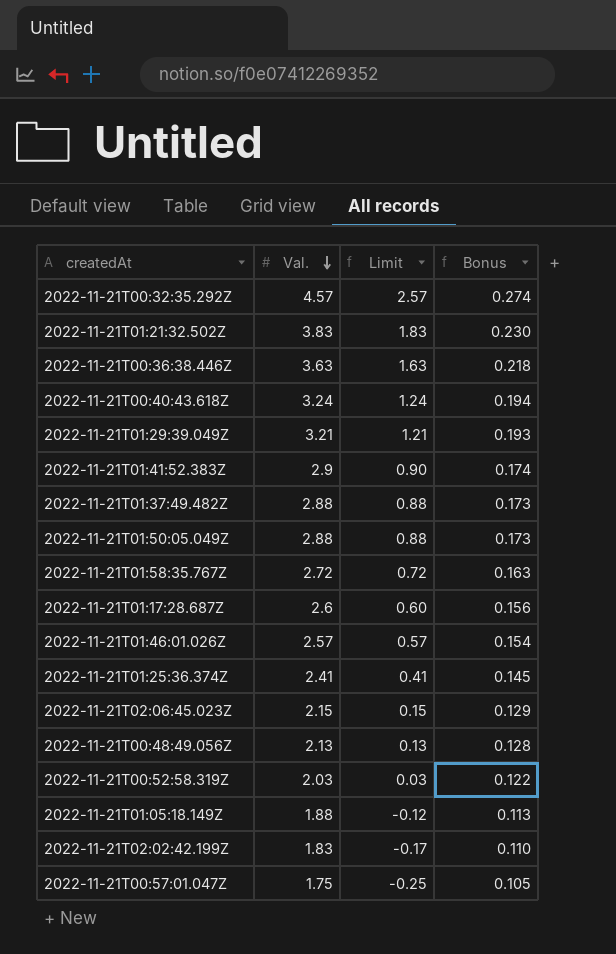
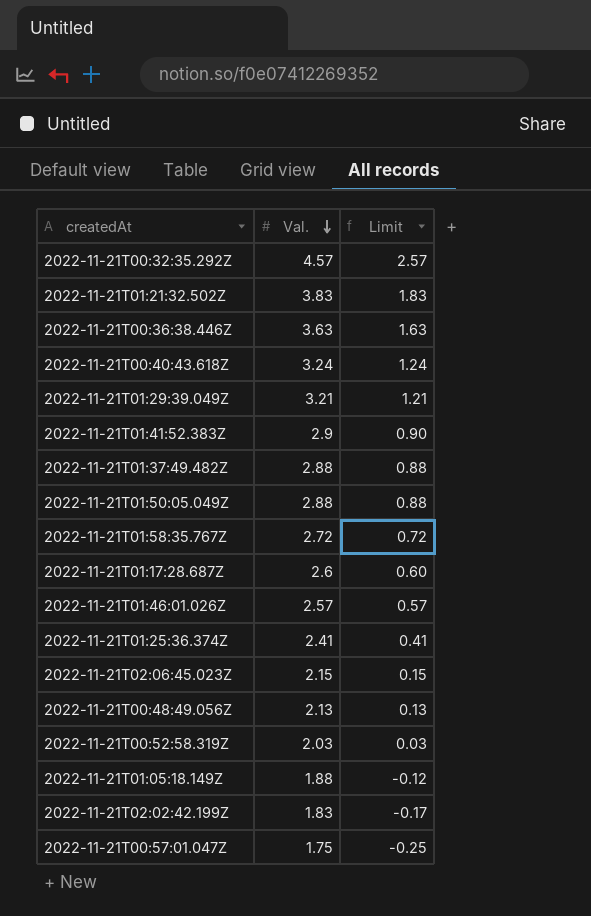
column Bonus | formula: [Val.] * 0.06 -> none

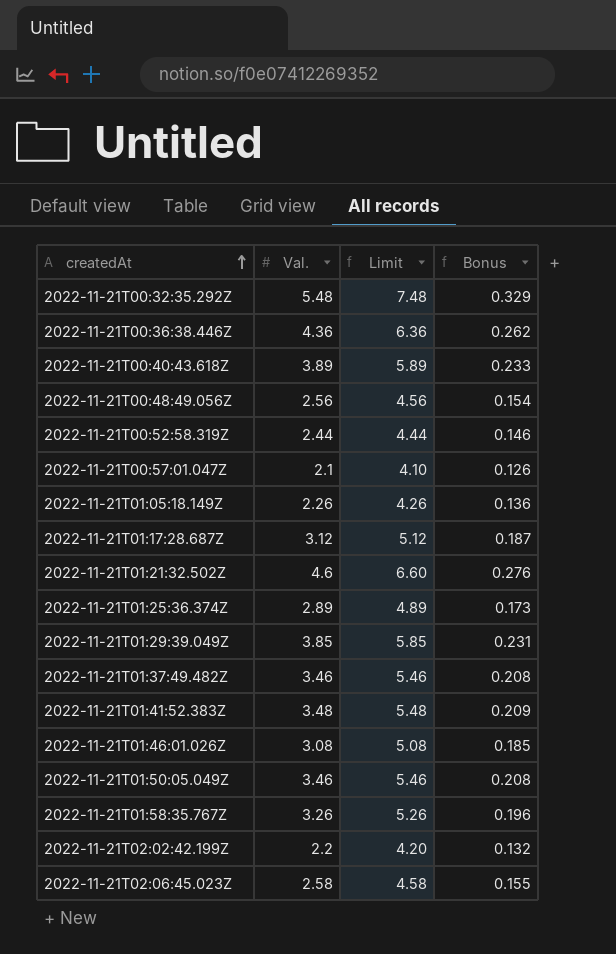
row order: Val. descending -> createdAt ascending
column Limit | formula: [Val.] - 2 -> [Val.] + 2
column Bonus | formula: none -> [Val.] * 0.06
2022-11-21T00:32:35.292Z | Val.: 4.57 -> 5.48
2022-11-21T00:36:38.446Z | Val.: 3.63 -> 4.36
2022-11-21T00:40:43.618Z | Val.: 3.24 -> 3.89
2022-11-21T00:48:49.056Z | Val.: 2.13 -> 2.56
2022-11-21T00:52:58.319Z | Val.: 2.03 -> 2.44
2022-11-21T00:57:01.047Z | Val.: 1.75 -> 2.1
2022-11-21T01:05:18.149Z | Val.: 1.88 -> 2.26
2022-11-21T01:17:28.687Z | Val.: 2.6 -> 3.12
2022-11-21T01:21:32.502Z | Val.: 3.83 -> 4.6
2022-11-21T01:25:36.374Z | Val.: 2.41 -> 2.89
2022-11-21T01:29:39.049Z | Val.: 3.21 -> 3.85
2022-11-21T01:37:49.482Z | Val.: 2.88 -> 3.46
2022-11-21T01:41:52.383Z | Val.: 2.9 -> 3.48
2022-11-21T01:46:01.026Z | Val.: 2.57 -> 3.08
2022-11-21T01:50:05.049Z | Val.: 2.88 -> 3.46
2022-11-21T01:58:35.767Z | Val.: 2.72 -> 3.26
2022-11-21T02:02:42.199Z | Val.: 1.83 -> 2.2
2022-11-21T02:06:45.023Z | Val.: 2.15 -> 2.58

